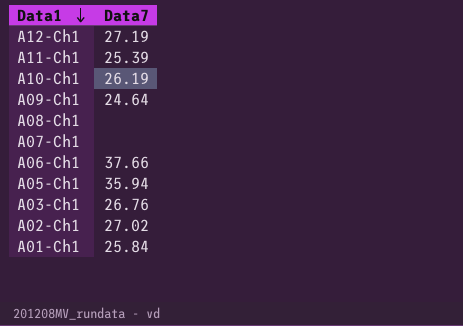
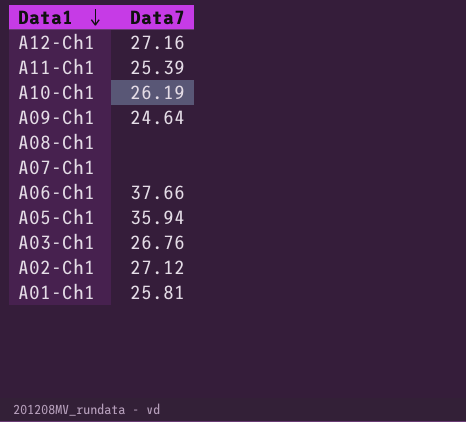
A12-Ch1 | Data7: 27.19 -> 27.16
A02-Ch1 | Data7: 27.02 -> 27.12
A01-Ch1 | Data7: 25.84 -> 25.81

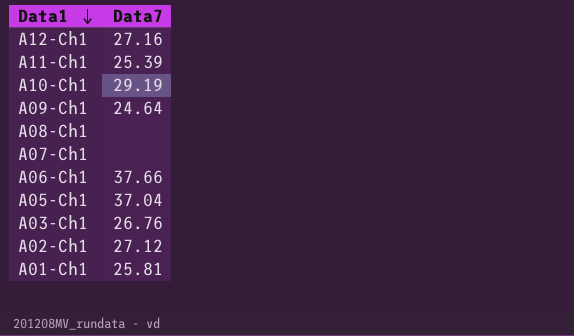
A10-Ch1 | Data7: 26.19 -> 29.19
A05-Ch1 | Data7: 35.94 -> 37.04

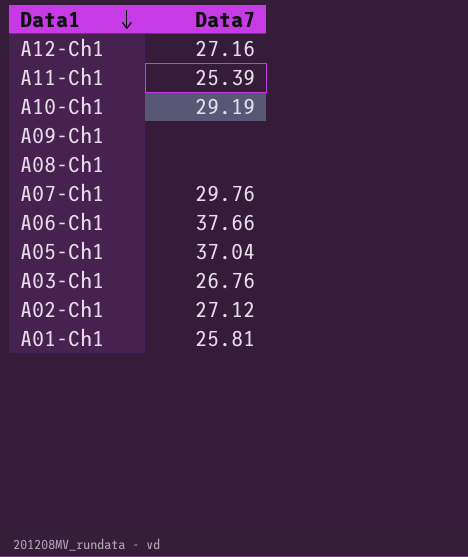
A09-Ch1 | Data7: 24.64 -> none
A07-Ch1 | Data7: none -> 29.76

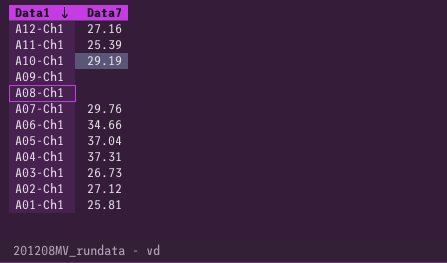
A06-Ch1 | Data7: 37.66 -> 34.66
row A04-Ch1: none -> 37.31
A03-Ch1 | Data7: 26.76 -> 26.73

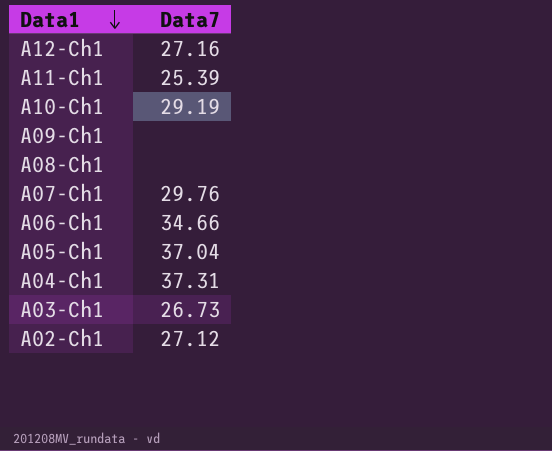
row A01-Ch1: 25.81 -> none

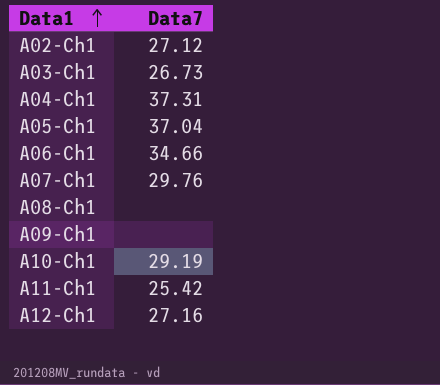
row order: Data1 descending -> Data1 ascending
A11-Ch1 | Data7: 25.39 -> 25.42

